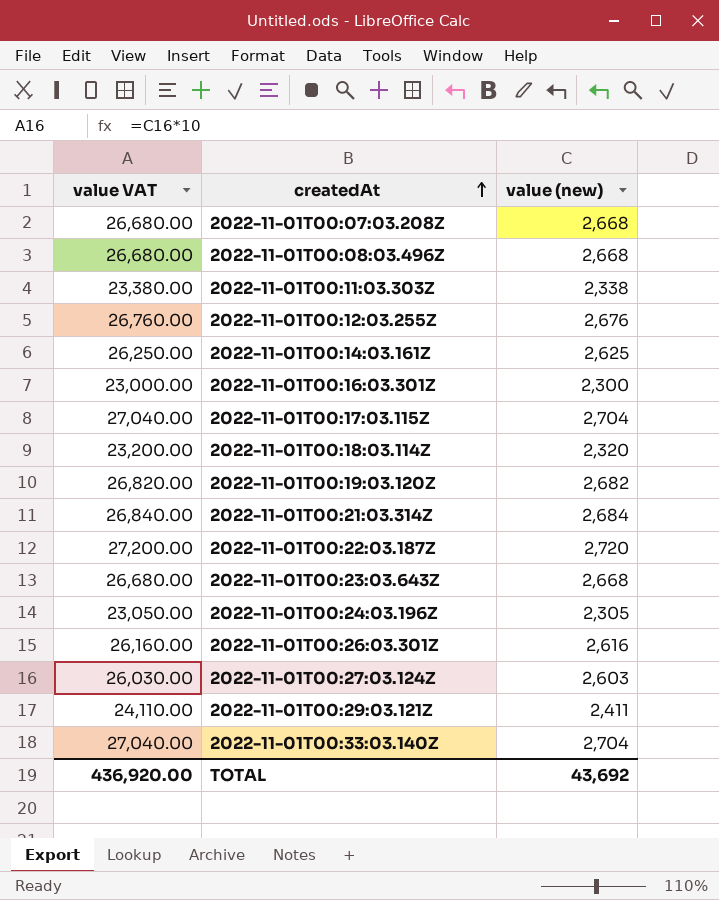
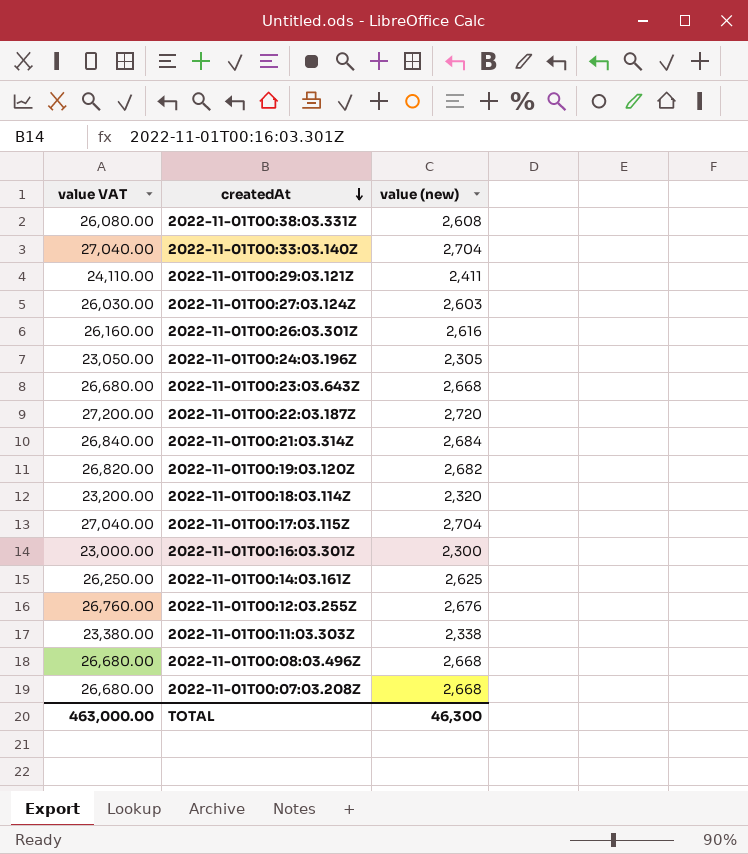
row order: createdAt ascending -> createdAt descending
row 2022-11-01T00:38:03.331Z: none -> 26,080.00 | 2,608
TOTAL | value VAT: 436,920.00 -> 463,000.00
TOTAL | value (new): 43,692 -> 46,300

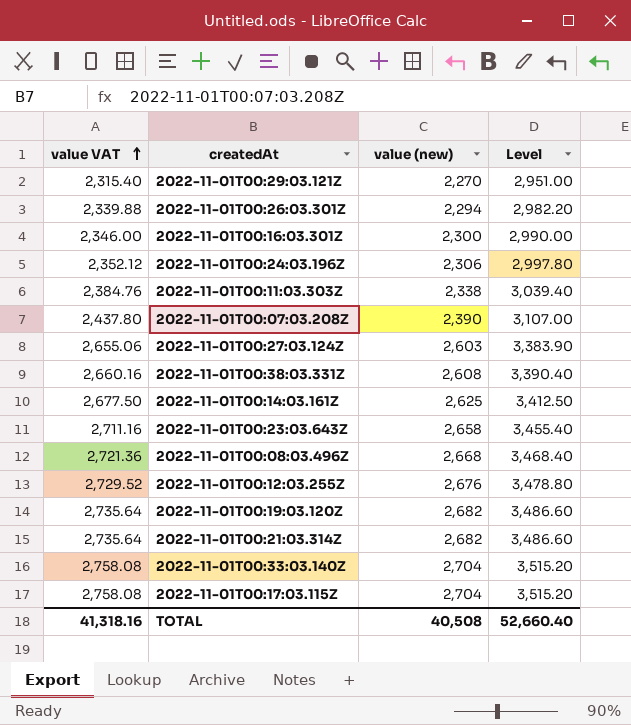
row order: createdAt descending -> value VAT ascending
column value VAT | formula: [value (new)] * 10 -> [value (new)] * 1.02
column Level | formula: none -> [value (new)] * 1.3
row 2022-11-01T00:22:03.187Z: 27,200.00 | 2,720 -> none
row 2022-11-01T00:18:03.114Z: 23,200.00 | 2,320 -> none
2022-11-01T00:29:03.121Z | value (new): 2,411 -> 2,270
2022-11-01T00:26:03.301Z | value (new): 2,616 -> 2,294
2022-11-01T00:24:03.196Z | value (new): 2,305 -> 2,306
2022-11-01T00:07:03.208Z | value (new): 2,668 -> 2,390
2022-11-01T00:23:03.643Z | value (new): 2,668 -> 2,658
2022-11-01T00:21:03.314Z | value (new): 2,684 -> 2,682
TOTAL | value VAT: 463,000.00 -> 41,318.16
TOTAL | value (new): 46,300 -> 40,508

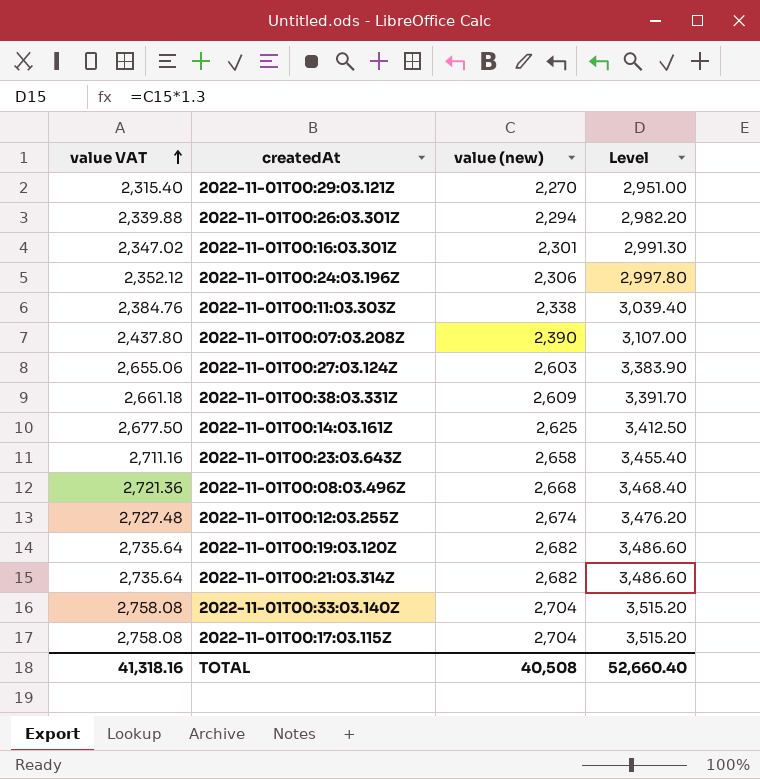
2022-11-01T00:16:03.301Z | value VAT: 2,346.00 -> 2,347.02
2022-11-01T00:16:03.301Z | value (new): 2,300 -> 2,301
2022-11-01T00:16:03.301Z | Level: 2,990.00 -> 2,991.30
2022-11-01T00:38:03.331Z | value VAT: 2,660.16 -> 2,661.18
2022-11-01T00:38:03.331Z | value (new): 2,608 -> 2,609
2022-11-01T00:38:03.331Z | Level: 3,390.40 -> 3,391.70
2022-11-01T00:12:03.255Z | value VAT: 2,729.52 -> 2,727.48
2022-11-01T00:12:03.255Z | value (new): 2,676 -> 2,674
2022-11-01T00:12:03.255Z | Level: 3,478.80 -> 3,476.20

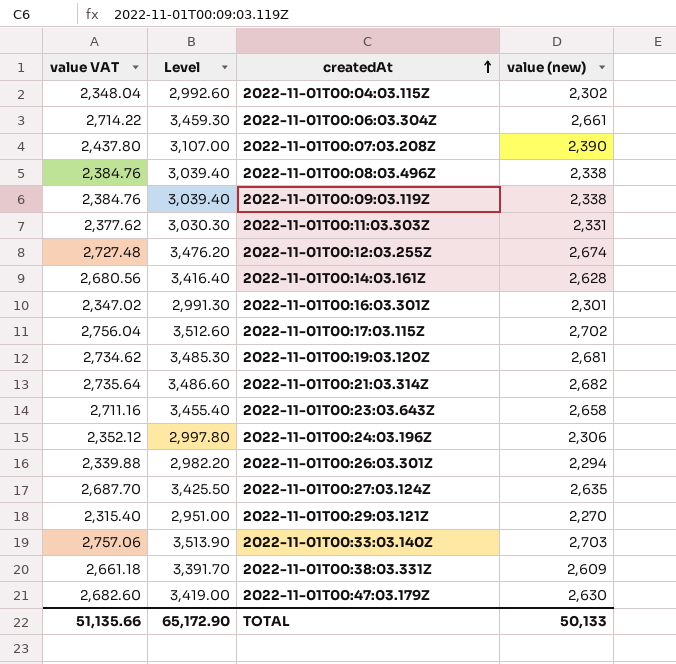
row order: value VAT ascending -> createdAt ascending
column Level | position: 4 -> 2
row 2022-11-01T00:04:03.115Z: none -> 2,348.04 | 2,992.60 | 2,302
row 2022-11-01T00:06:03.304Z: none -> 2,714.22 | 3,459.30 | 2,661
2022-11-01T00:08:03.496Z | value VAT: 2,721.36 -> 2,384.76
2022-11-01T00:08:03.496Z | Level: 3,468.40 -> 3,039.40
2022-11-01T00:08:03.496Z | value (new): 2,668 -> 2,338
row 2022-11-01T00:09:03.119Z: none -> 2,384.76 | 3,039.40 | 2,338
2022-11-01T00:11:03.303Z | value VAT: 2,384.76 -> 2,377.62
2022-11-01T00:11:03.303Z | Level: 3,039.40 -> 3,030.30
2022-11-01T00:11:03.303Z | value (new): 2,338 -> 2,331
2022-11-01T00:14:03.161Z | value VAT: 2,677.50 -> 2,680.56
2022-11-01T00:14:03.161Z | Level: 3,412.50 -> 3,416.40
2022-11-01T00:14:03.161Z | value (new): 2,625 -> 2,628
2022-11-01T00:17:03.115Z | value VAT: 2,758.08 -> 2,756.04
2022-11-01T00:17:03.115Z | Level: 3,515.20 -> 3,512.60
2022-11-01T00:17:03.115Z | value (new): 2,704 -> 2,702
2022-11-01T00:19:03.120Z | value VAT: 2,735.64 -> 2,734.62
2022-11-01T00:19:03.120Z | Level: 3,486.60 -> 3,485.30
2022-11-01T00:19:03.120Z | value (new): 2,682 -> 2,681
2022-11-01T00:27:03.124Z | value VAT: 2,655.06 -> 2,687.70
2022-11-01T00:27:03.124Z | Level: 3,383.90 -> 3,425.50
2022-11-01T00:27:03.124Z | value (new): 2,603 -> 2,635
2022-11-01T00:33:03.140Z | value VAT: 2,758.08 -> 2,757.06
2022-11-01T00:33:03.140Z | Level: 3,515.20 -> 3,513.90
2022-11-01T00:33:03.140Z | value (new): 2,704 -> 2,703
row 2022-11-01T00:47:03.179Z: none -> 2,682.60 | 3,419.00 | 2,630
TOTAL | value VAT: 41,318.16 -> 51,135.66
TOTAL | Level: 52,660.40 -> 65,172.90
TOTAL | value (new): 40,508 -> 50,133

